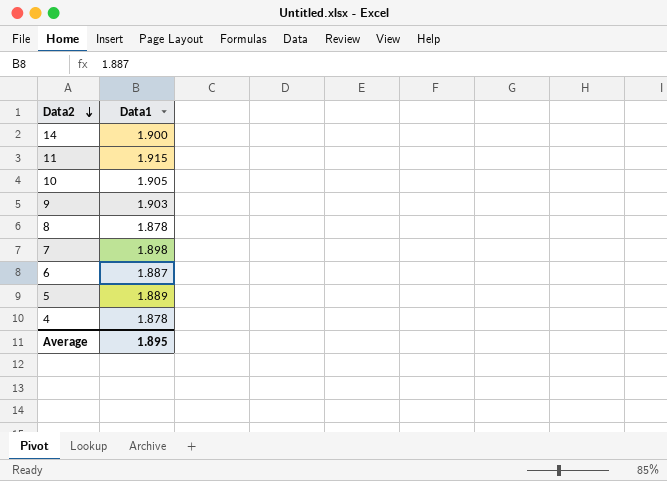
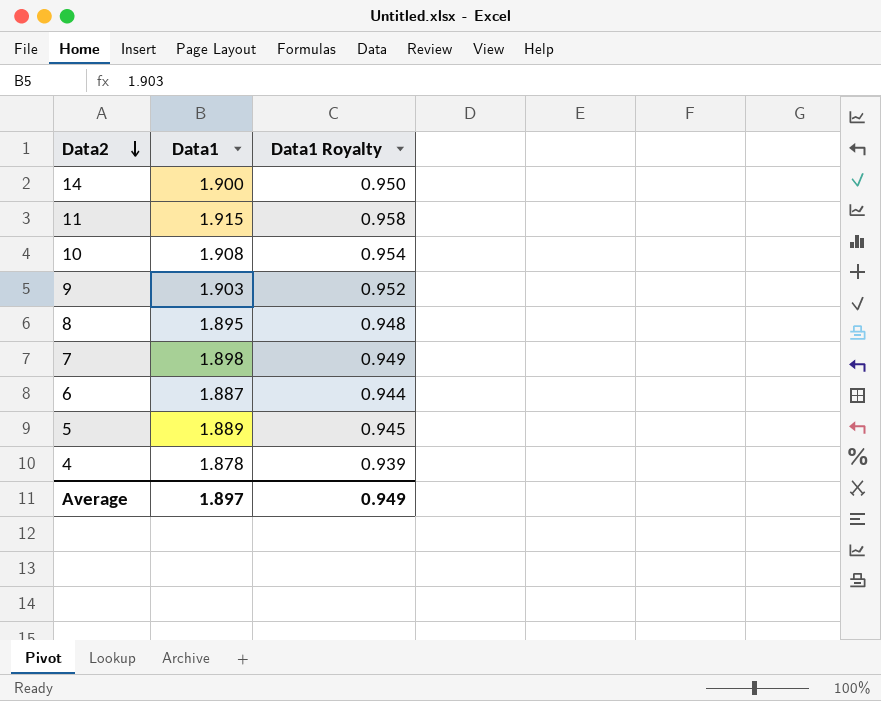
column Data1 Royalty | formula: none -> [Data1] * 0.5
10 | Data1: 1.905 -> 1.908
8 | Data1: 1.878 -> 1.895
Average | Data1: 1.895 -> 1.897

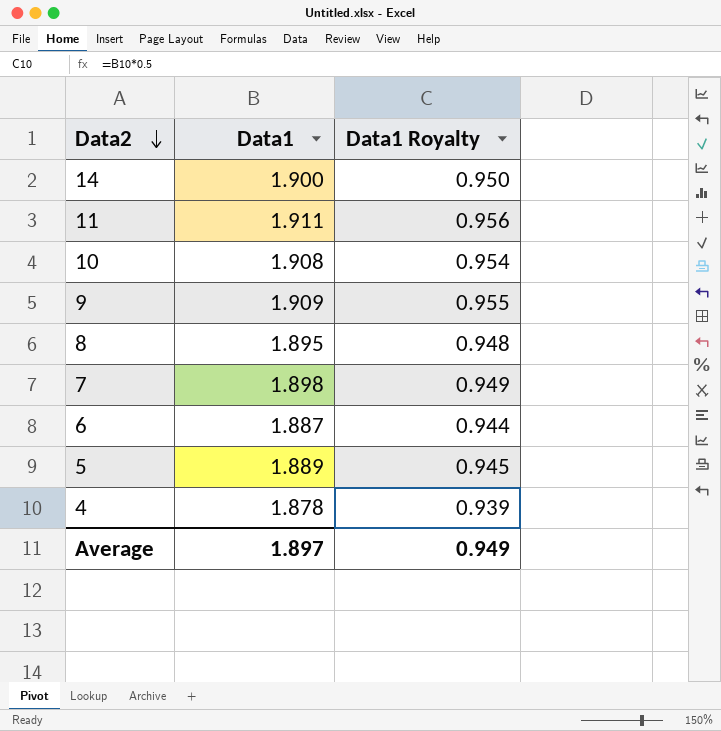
11 | Data1: 1.915 -> 1.911
11 | Data1 Royalty: 0.958 -> 0.956
9 | Data1: 1.903 -> 1.909
9 | Data1 Royalty: 0.952 -> 0.955

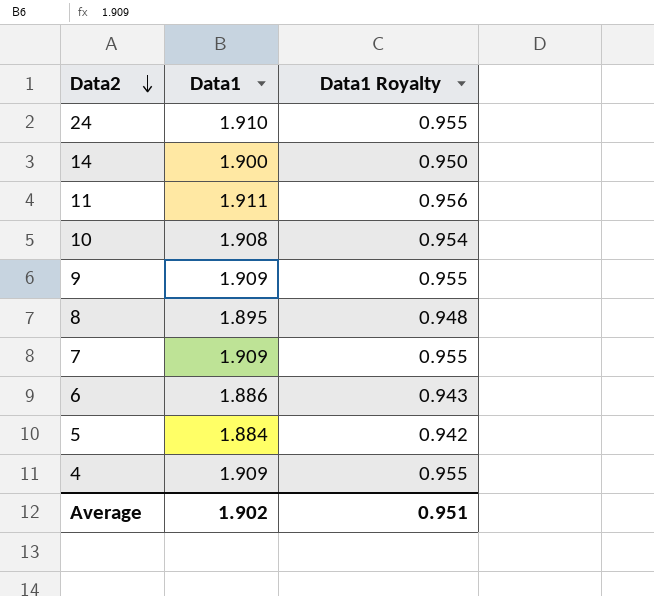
row 24: none -> 1.910 | 0.955
7 | Data1: 1.898 -> 1.909
7 | Data1 Royalty: 0.949 -> 0.955
6 | Data1: 1.887 -> 1.886
6 | Data1 Royalty: 0.944 -> 0.943
5 | Data1: 1.889 -> 1.884
5 | Data1 Royalty: 0.945 -> 0.942
4 | Data1: 1.878 -> 1.909
4 | Data1 Royalty: 0.939 -> 0.955
Average | Data1: 1.897 -> 1.902
Average | Data1 Royalty: 0.949 -> 0.951

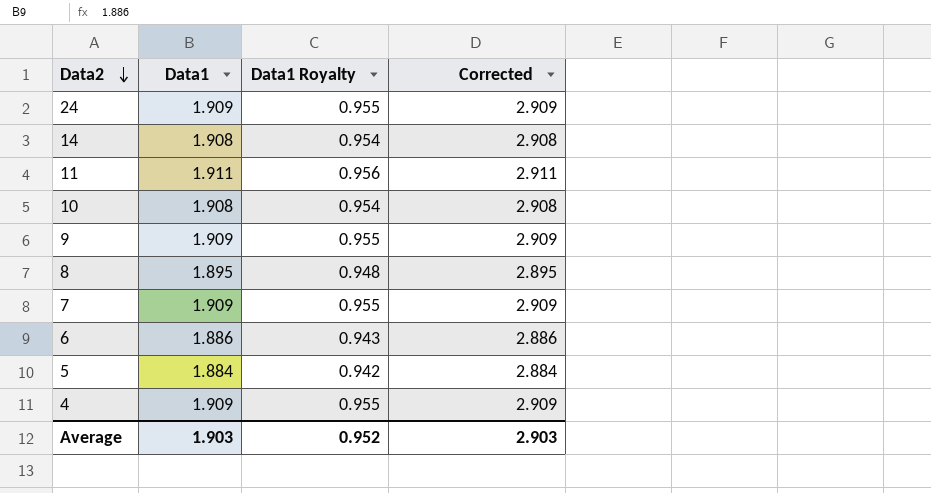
column Corrected | formula: none -> [Data1] + 1
24 | Data1: 1.910 -> 1.909
14 | Data1: 1.900 -> 1.908
14 | Data1 Royalty: 0.950 -> 0.954
Average | Data1: 1.902 -> 1.903
Average | Data1 Royalty: 0.951 -> 0.952

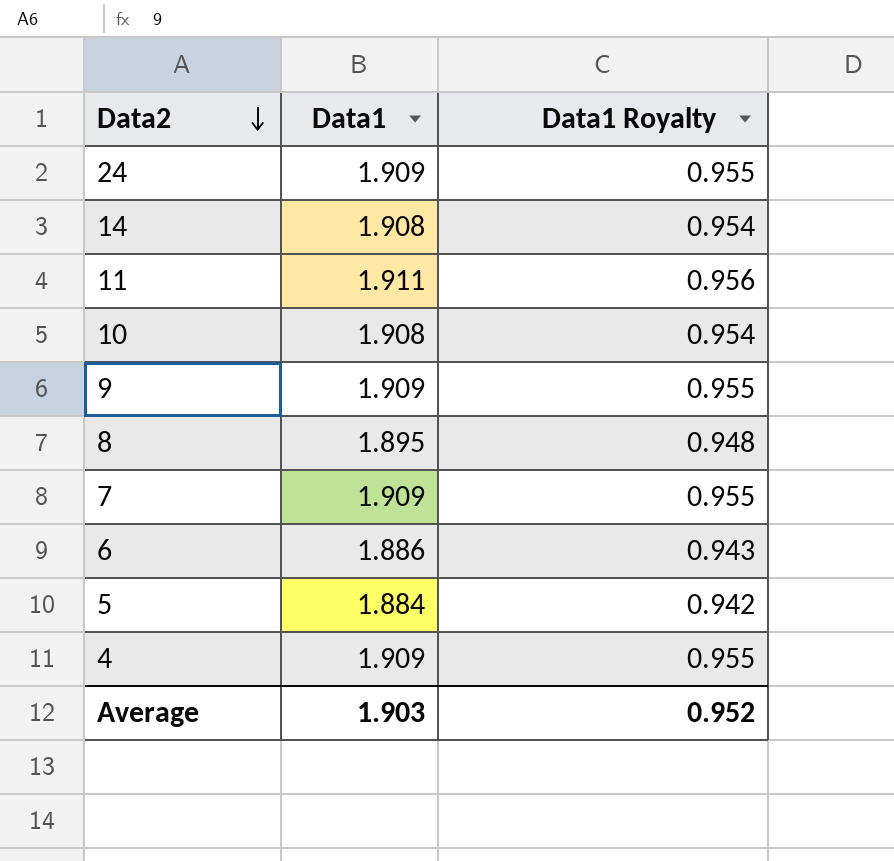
column Corrected | formula: [Data1] + 1 -> none

